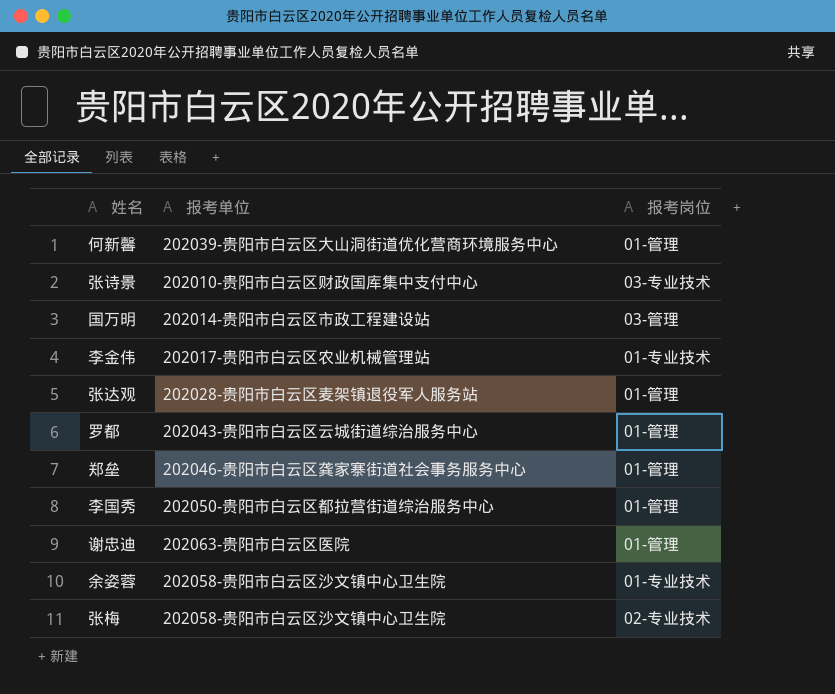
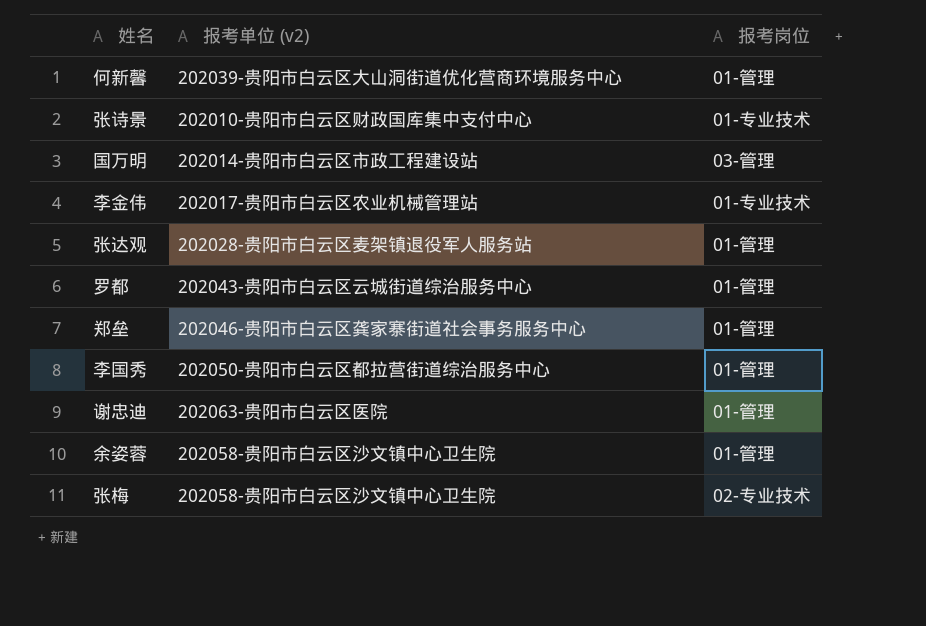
column name: 报考单位 -> 报考单位 (v2)
张诗景 | 报考岗位: 03-专业技术 -> 01-专业技术
余姿蓉 | 报考岗位: 01-专业技术 -> 01-管理

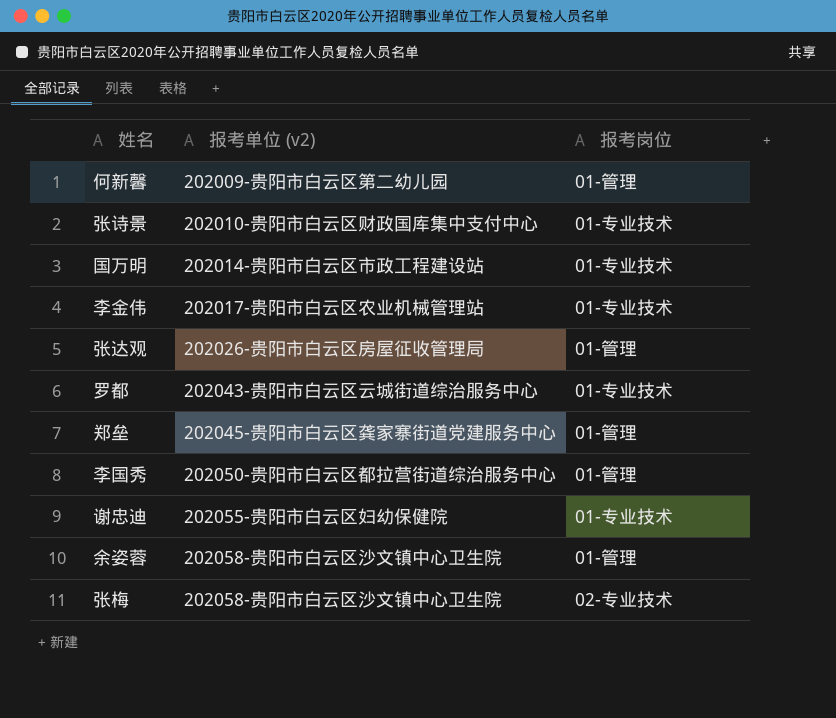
何新馨 | 报考单位 (v2): 202039-贵阳市白云区大山洞街道优化营商环境服务中心 -> 202009-贵阳市白云区第二幼儿园
国万明 | 报考岗位: 03-管理 -> 01-专业技术
张达观 | 报考单位 (v2): 202028-贵阳市白云区麦架镇退役军人服务站 -> 202026-贵阳市白云区房屋征收管理局
罗都 | 报考岗位: 01-管理 -> 01-专业技术
郑垒 | 报考单位 (v2): 202046-贵阳市白云区龚家寨街道社会事务服务中心 -> 202045-贵阳市白云区龚家寨街道党建服务中心
谢忠迪 | 报考单位 (v2): 202063-贵阳市白云区医院 -> 202055-贵阳市白云区妇幼保健院
谢忠迪 | 报考岗位: 01-管理 -> 01-专业技术

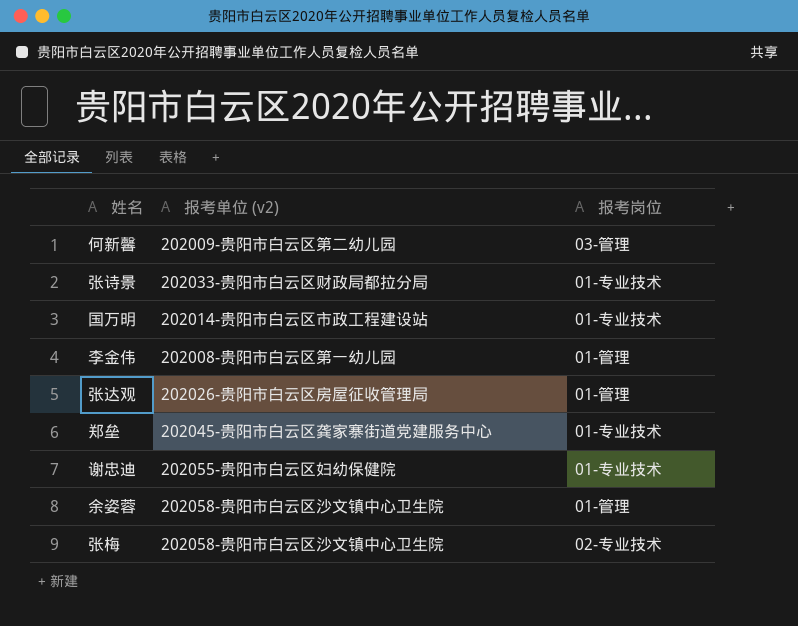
row 罗都: 202043-贵阳市白云区云城街道综治服务中心 | 01-专业技术 -> none
row 李国秀: 202050-贵阳市白云区都拉营街道综治服务中心 | 01-管理 -> none
何新馨 | 报考岗位: 01-管理 -> 03-管理
张诗景 | 报考单位 (v2): 202010-贵阳市白云区财政国库集中支付中心 -> 202033-贵阳市白云区财政局都拉分局
李金伟 | 报考单位 (v2): 202017-贵阳市白云区农业机械管理站 -> 202008-贵阳市白云区第一幼儿园
李金伟 | 报考岗位: 01-专业技术 -> 01-管理
郑垒 | 报考岗位: 01-管理 -> 01-专业技术

